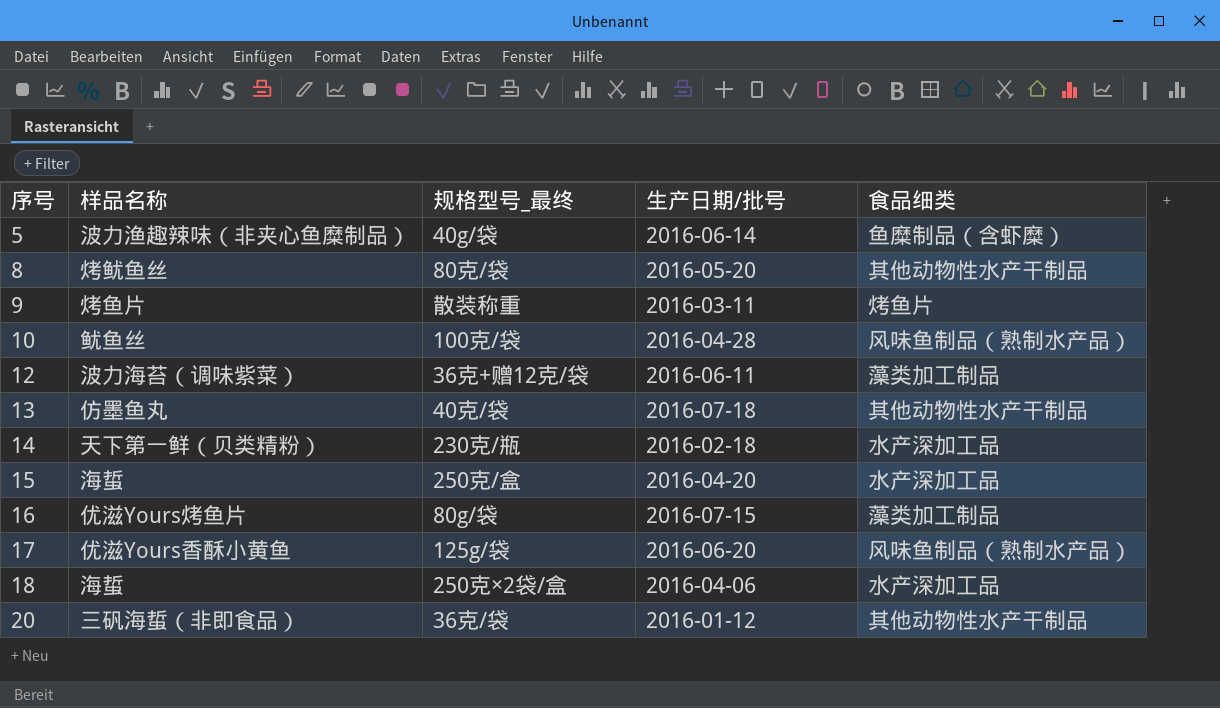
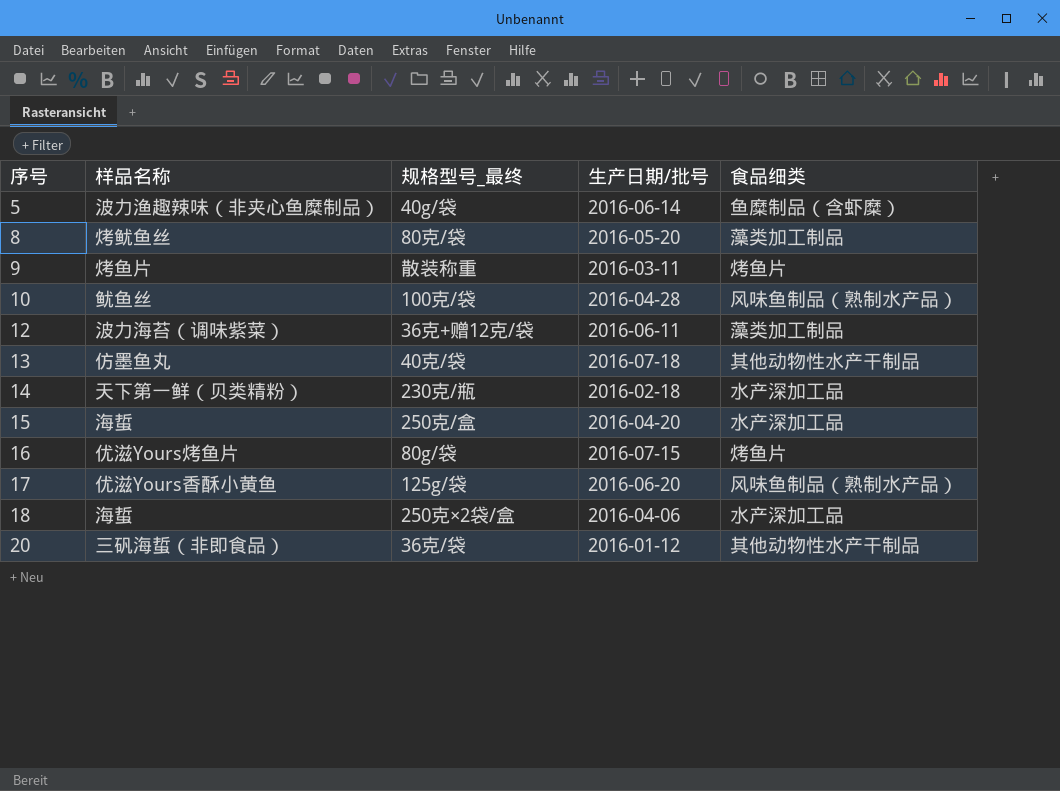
8 | 食品细类: 其他动物性水产干制品 -> 藻类加工制品
16 | 食品细类: 藻类加工制品 -> 烤鱼片

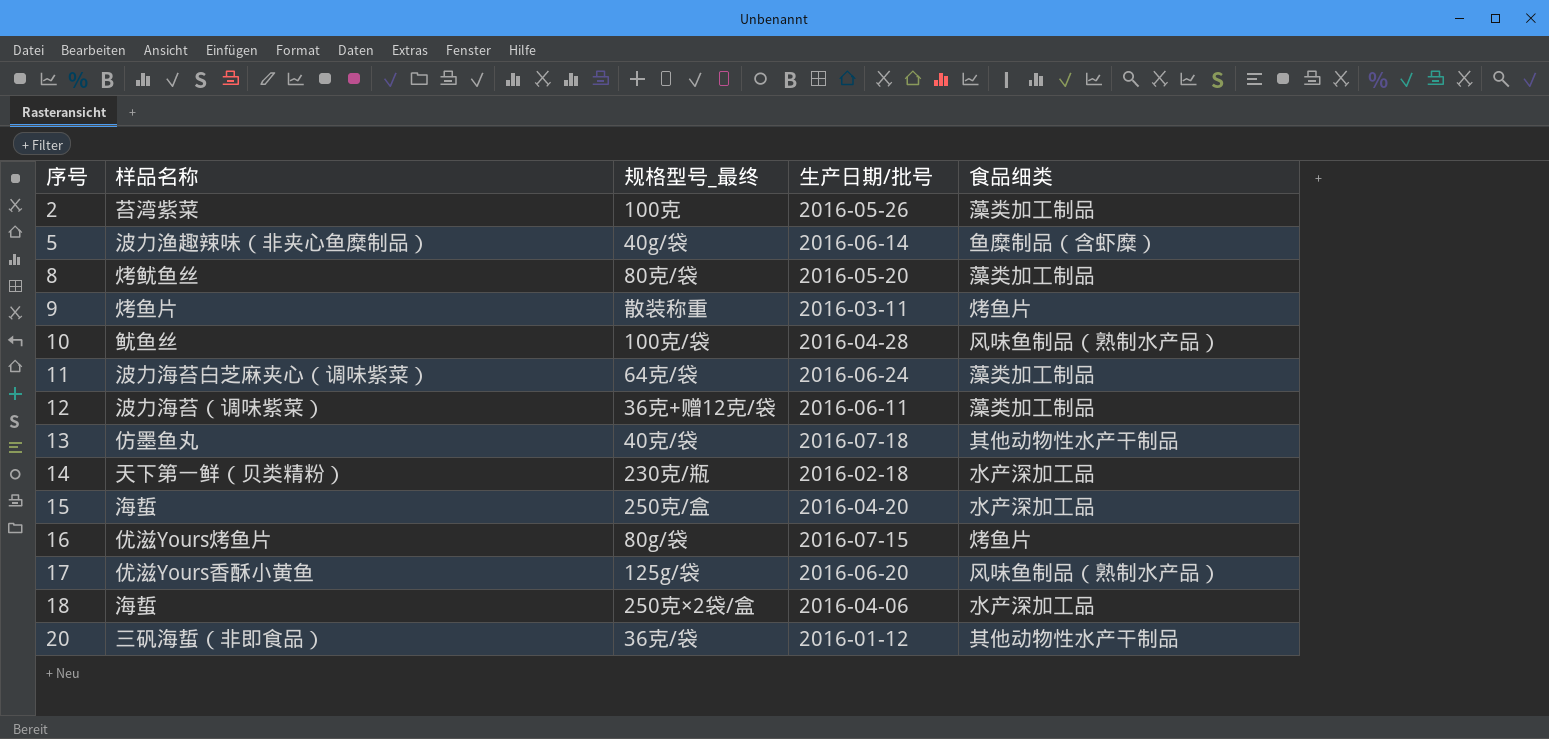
row 2: none -> 苔湾紫菜 | 100克 | 2016-05-26 | 藻类加工制品
row 11: none -> 波力海苔白芝麻夹心（调味紫菜） | 64克/袋 | 2016-06-24 | 藻类加工制品

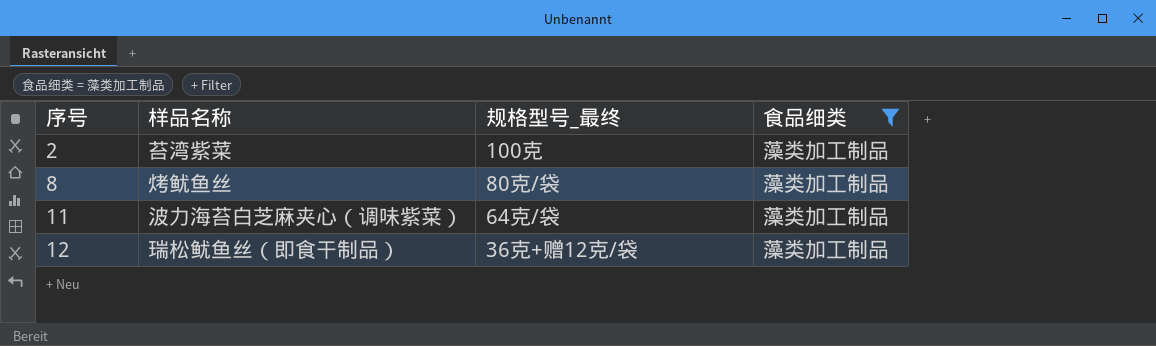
filter: none -> 食品细类 = 藻类加工制品
column 生产日期/批号 | position: 4 -> none
12 | 样品名称: 波力海苔（调味紫菜） -> 瑞松鱿鱼丝（即食干制品）

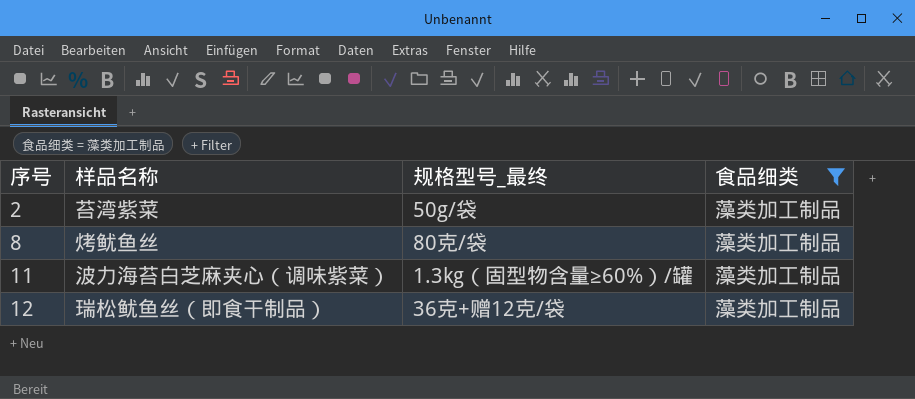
2 | 规格型号_最终: 100克 -> 50g/袋
11 | 规格型号_最终: 64克/袋 -> 1.3kg（固型物含量≥60%）/罐

